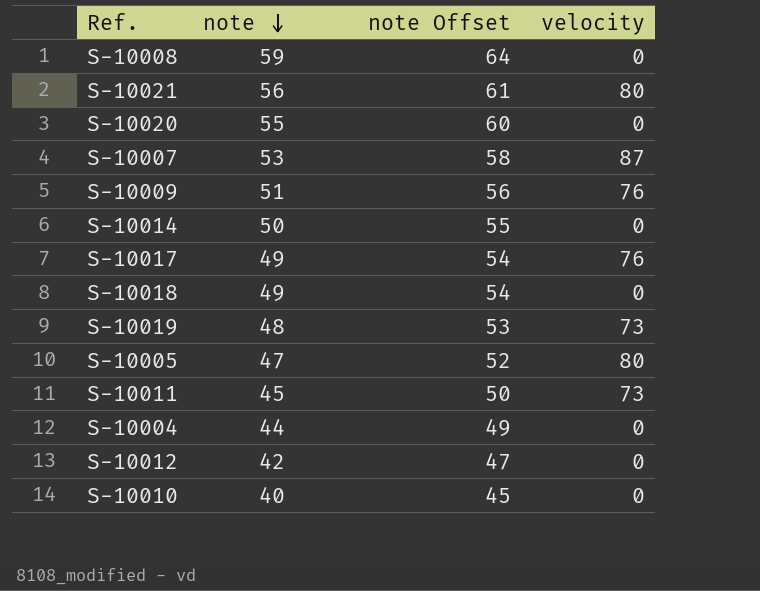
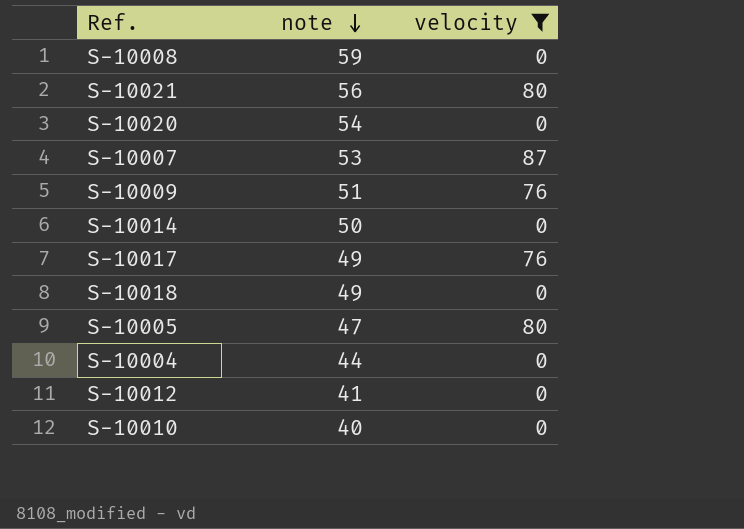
filter: none -> velocity != 73
column note Offset | formula: [note] + 5 -> none
S-10020 | note: 55 -> 54
S-10012 | note: 42 -> 41

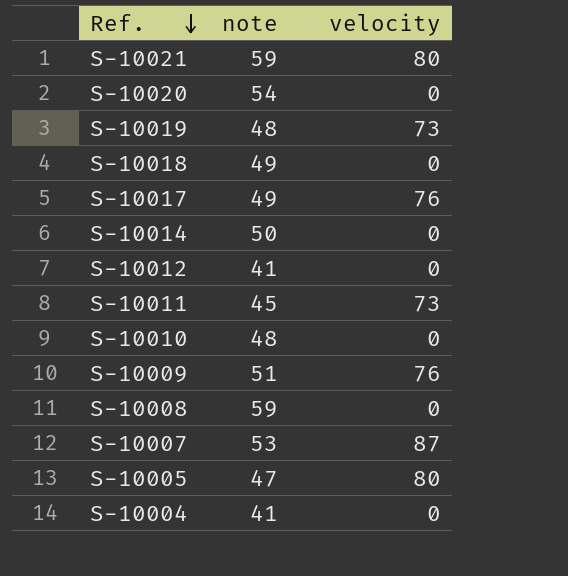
filter: velocity != 73 -> none
row order: note descending -> Ref. descending
S-10021 | note: 56 -> 59
S-10010 | note: 40 -> 48
S-10004 | note: 44 -> 41

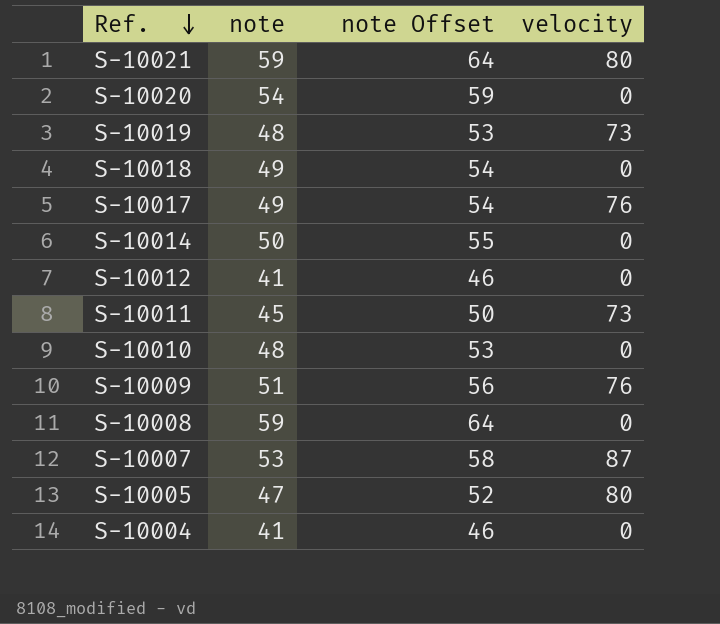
column note Offset | formula: none -> [note] + 5

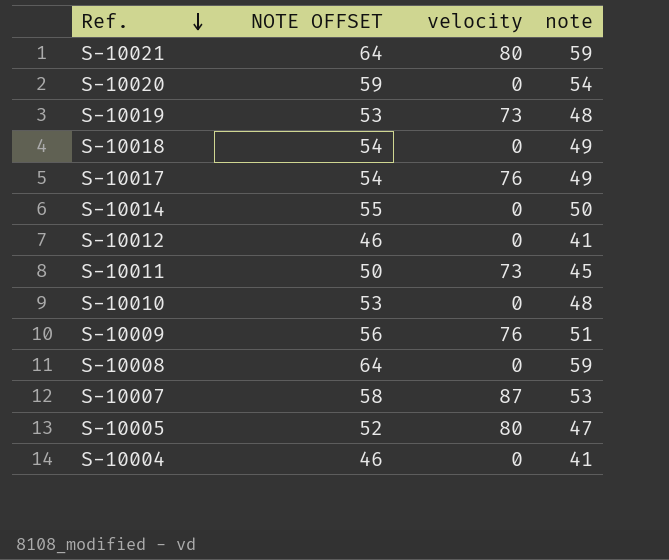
column name: note Offset -> NOTE OFFSET
column note | position: 2 -> 4

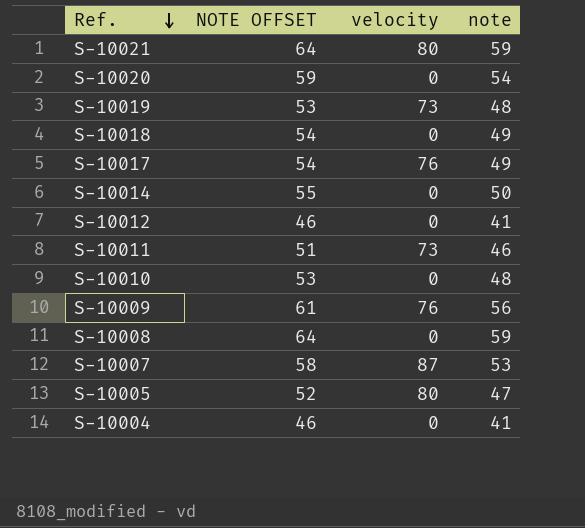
S-10011 | NOTE OFFSET: 50 -> 51
S-10011 | note: 45 -> 46
S-10009 | NOTE OFFSET: 56 -> 61
S-10009 | note: 51 -> 56

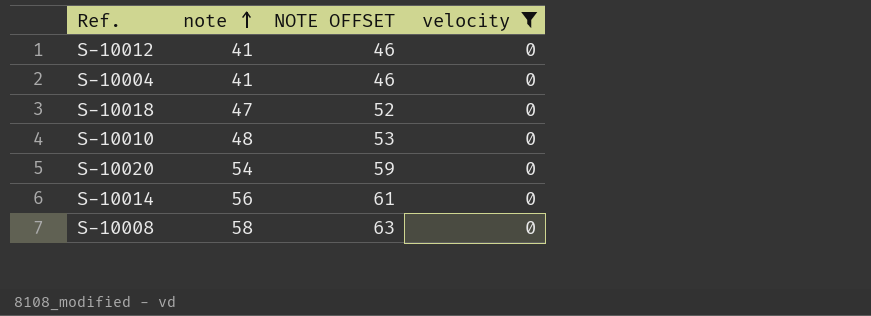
filter: none -> velocity = 0
row order: Ref. descending -> note ascending
column note | position: 4 -> 2
S-10018 | note: 49 -> 47
S-10018 | NOTE OFFSET: 54 -> 52
S-10014 | note: 50 -> 56
S-10014 | NOTE OFFSET: 55 -> 61
S-10008 | note: 59 -> 58
S-10008 | NOTE OFFSET: 64 -> 63

